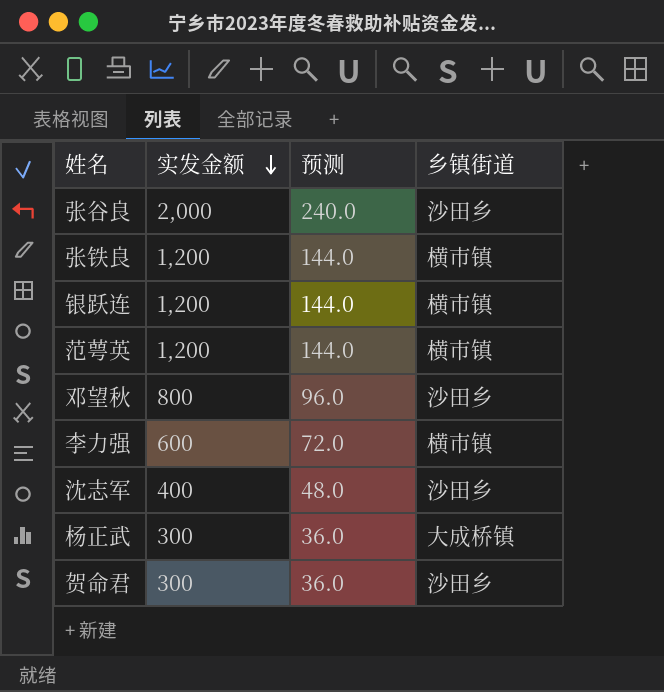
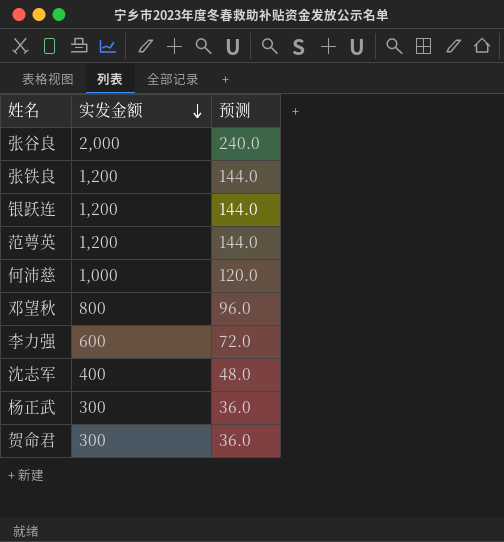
column 乡镇街道 | position: 4 -> none
row 何沛慈: none -> 1,000 | 120.0

